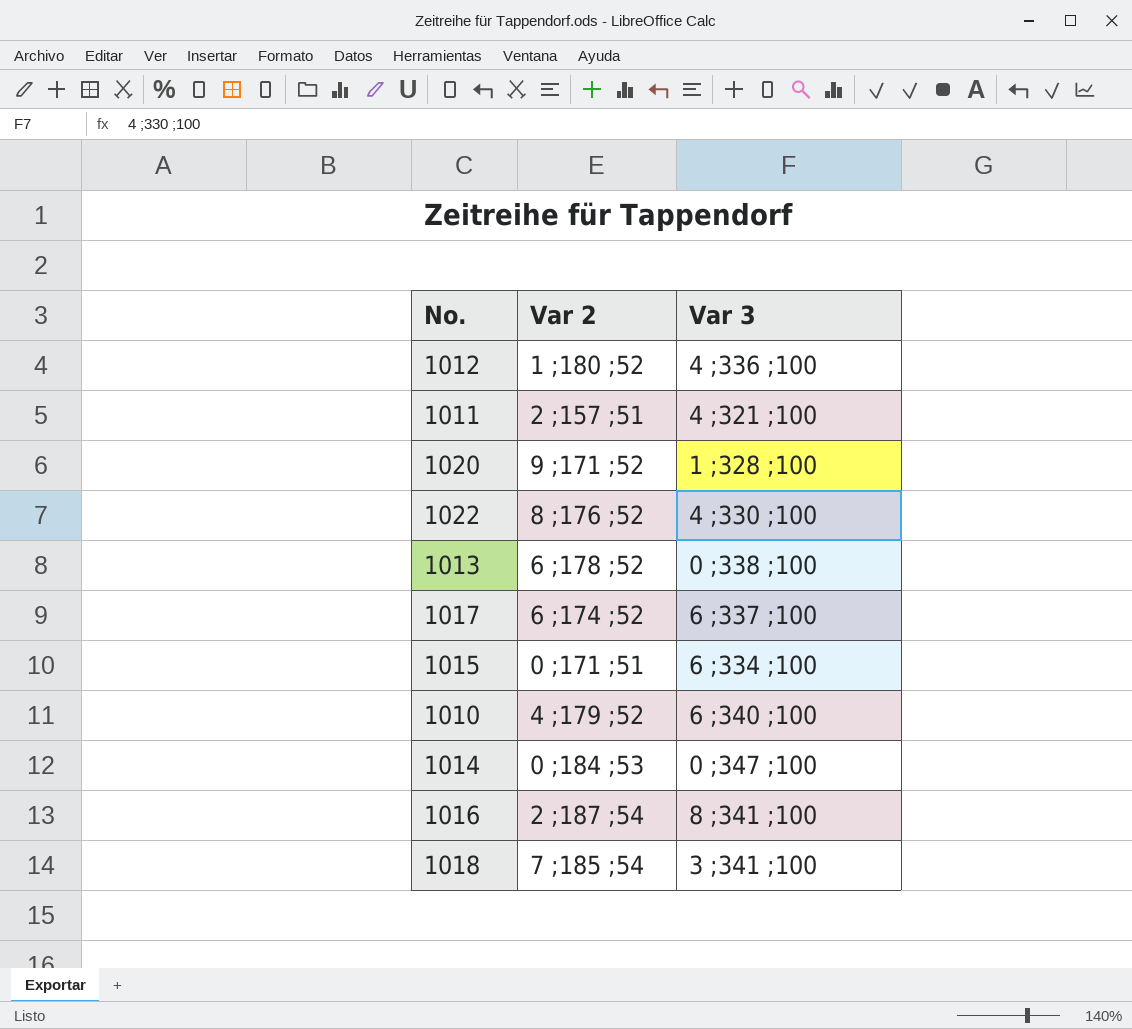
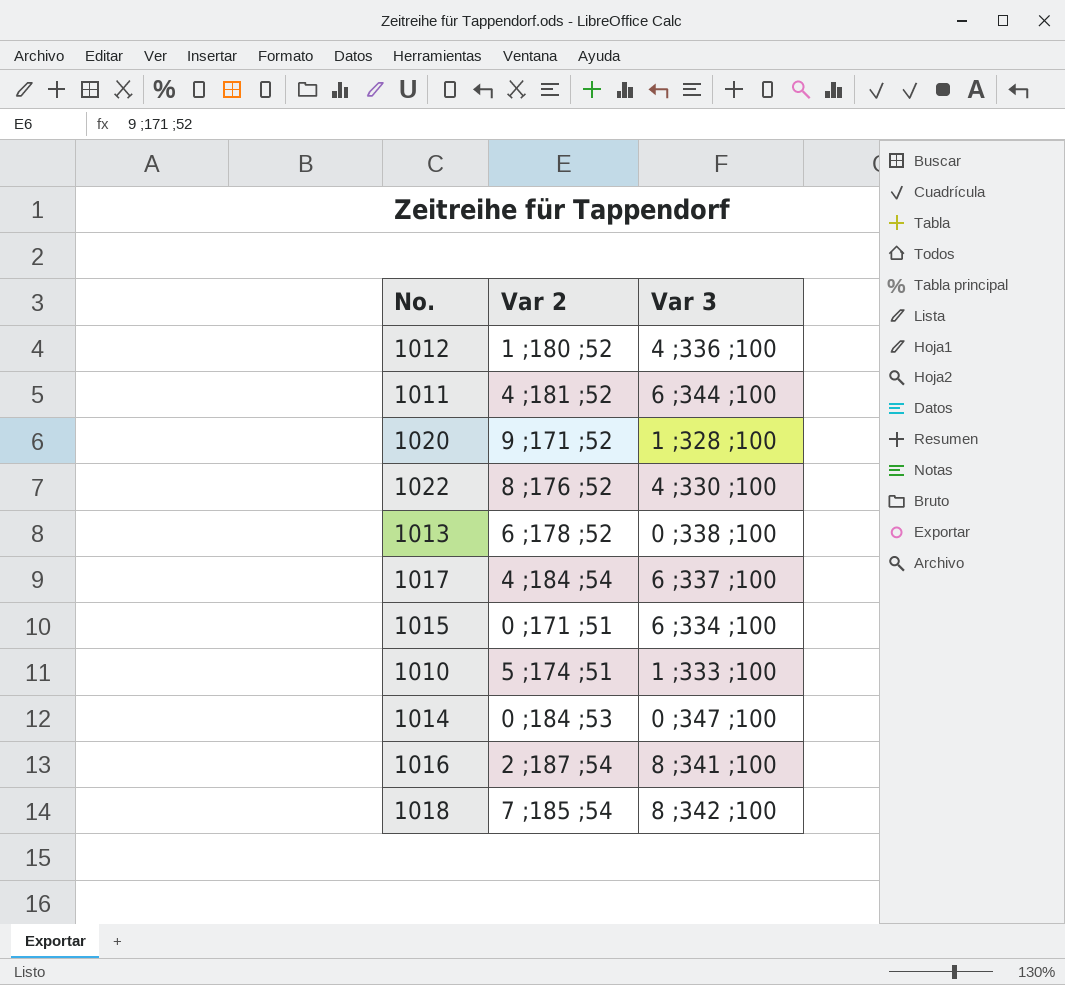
1011 | Var 2: 2 ;157 ;51 -> 4 ;181 ;52
1011 | Var 3: 4 ;321 ;100 -> 6 ;344 ;100
1017 | Var 2: 6 ;174 ;52 -> 4 ;184 ;54
1010 | Var 2: 4 ;179 ;52 -> 5 ;174 ;51
1010 | Var 3: 6 ;340 ;100 -> 1 ;333 ;100
1018 | Var 3: 3 ;341 ;100 -> 8 ;342 ;100

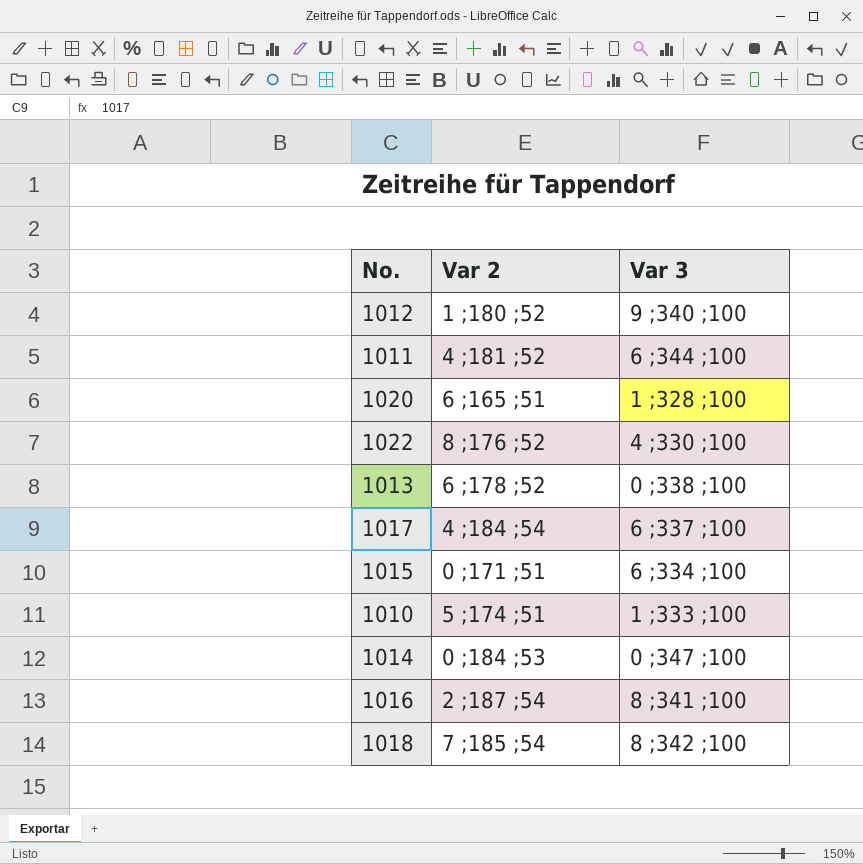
1012 | Var 3: 4 ;336 ;100 -> 9 ;340 ;100
1020 | Var 2: 9 ;171 ;52 -> 6 ;165 ;51

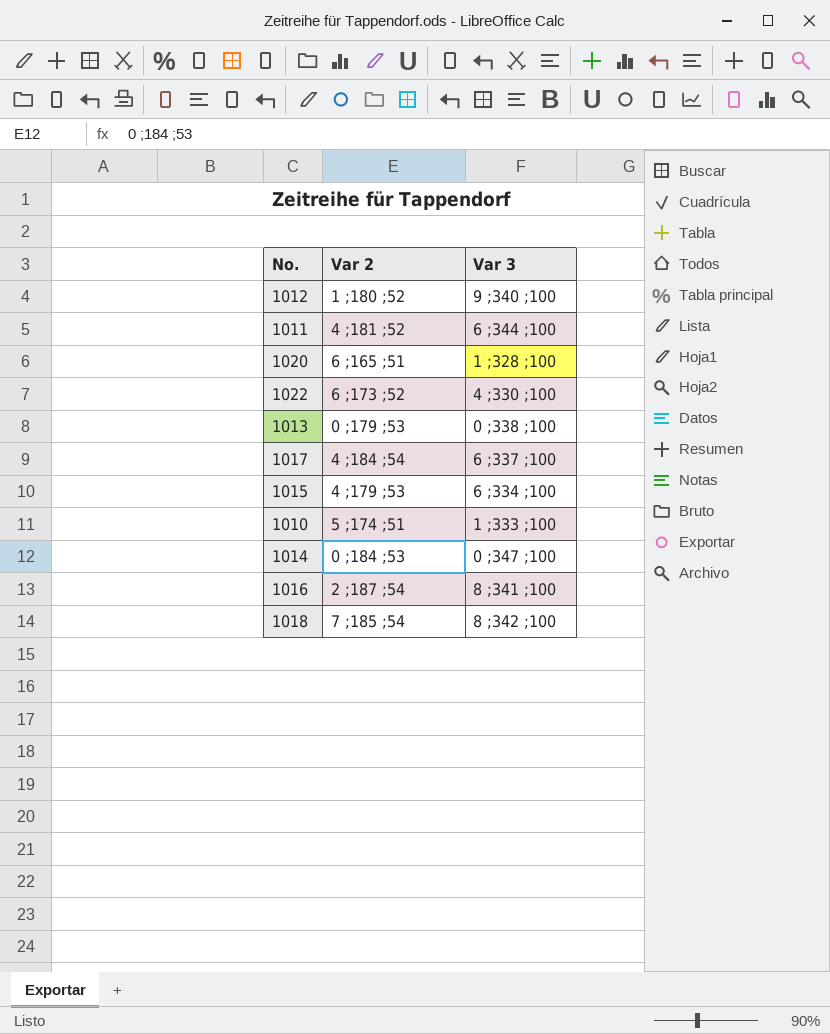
1022 | Var 2: 8 ;176 ;52 -> 6 ;173 ;52
1013 | Var 2: 6 ;178 ;52 -> 0 ;179 ;53
1015 | Var 2: 0 ;171 ;51 -> 4 ;179 ;53

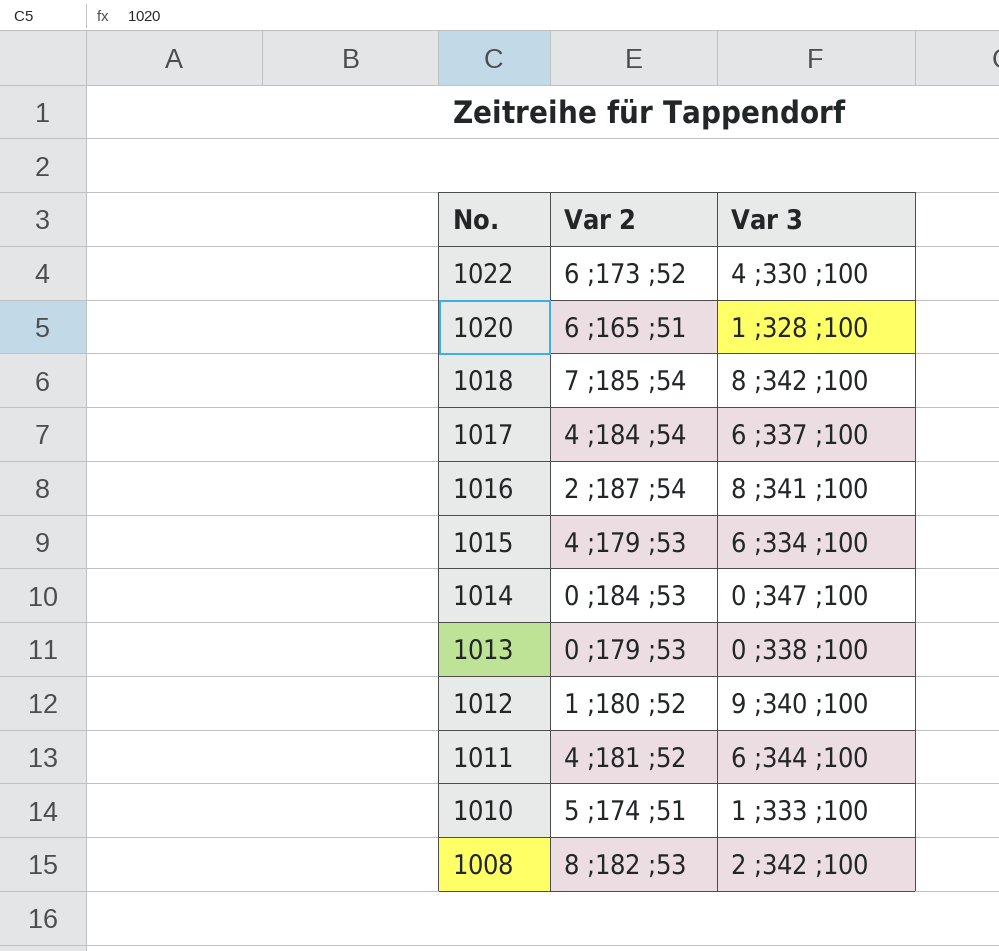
row order: none -> No. descending
row 1008: none -> 8 ;182 ;53 | 2 ;342 ;100

